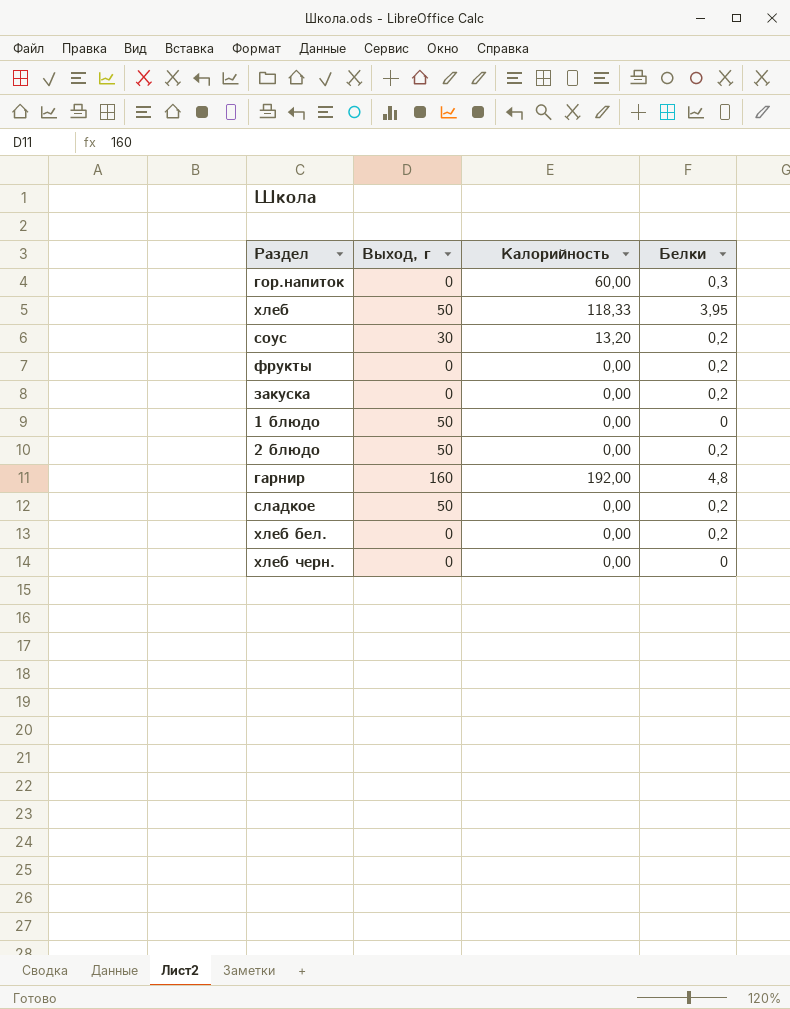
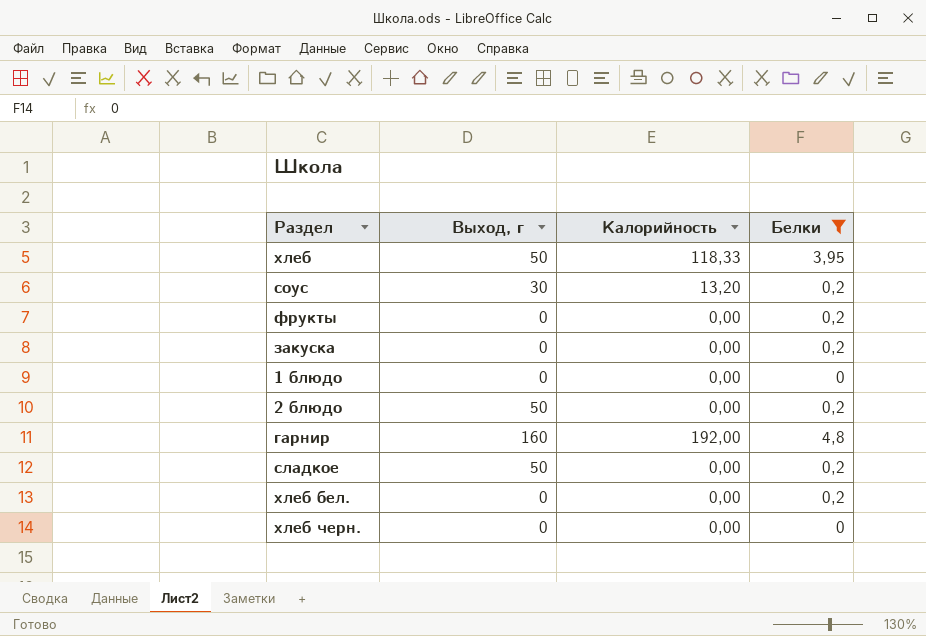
filter: none -> Белки != 0,3
1 блюдо | Выход, г: 50 -> 0

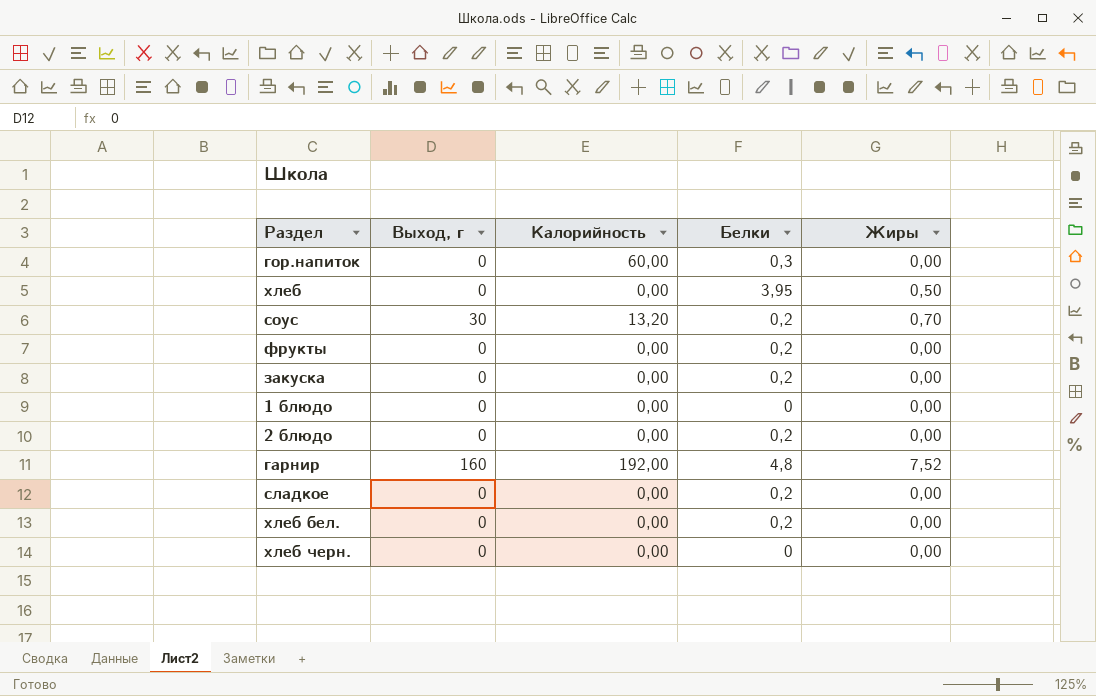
filter: Белки != 0,3 -> none
column Жиры | position: none -> 5
хлеб | Выход, г: 50 -> 0
хлеб | Калорийность: 118,33 -> 0,00
2 блюдо | Выход, г: 50 -> 0
сладкое | Выход, г: 50 -> 0

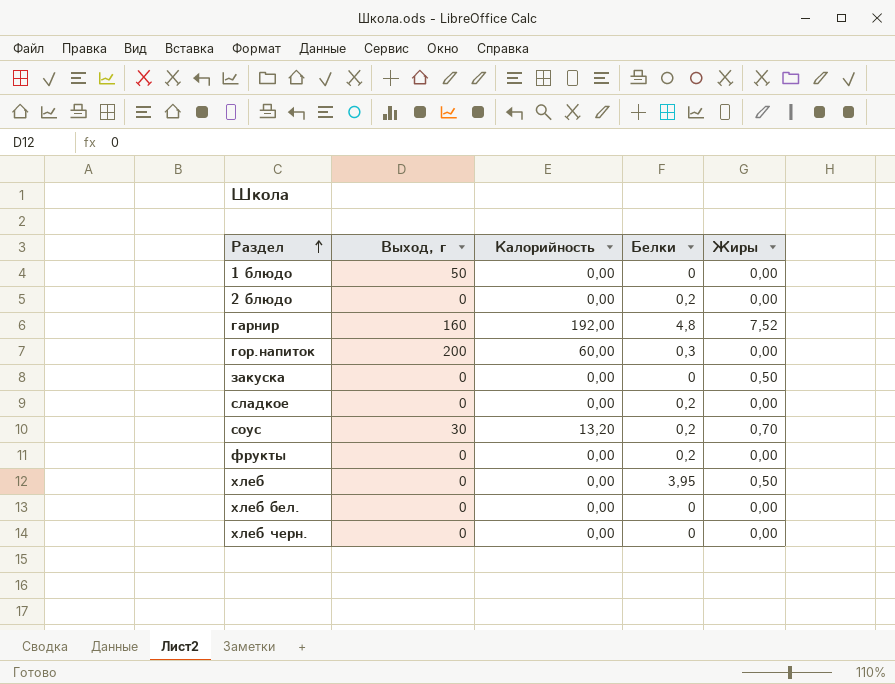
row order: none -> Раздел ascending
1 блюдо | Выход, г: 0 -> 50
гор.напиток | Выход, г: 0 -> 200
закуска | Белки: 0,2 -> 0
закуска | Жиры: 0,00 -> 0,50
хлеб бел. | Белки: 0,2 -> 0

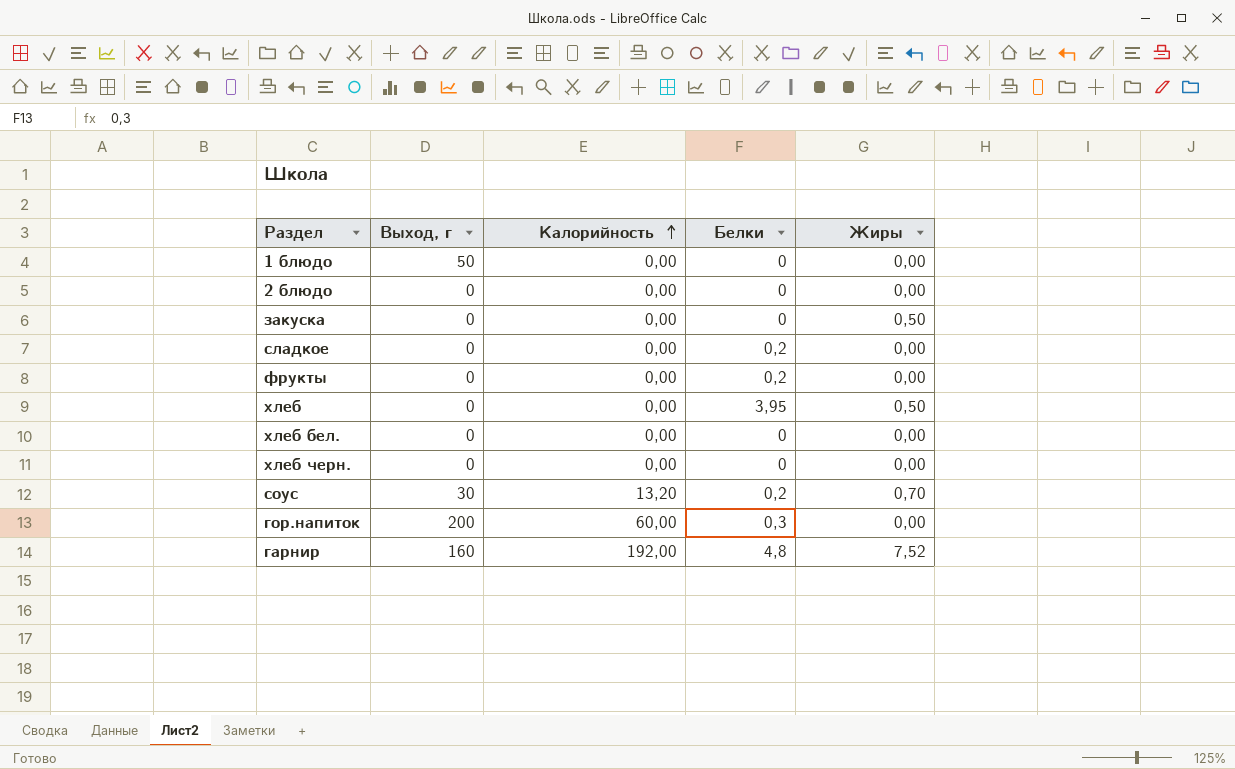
row order: Раздел ascending -> Калорийность ascending
2 блюдо | Белки: 0,2 -> 0

